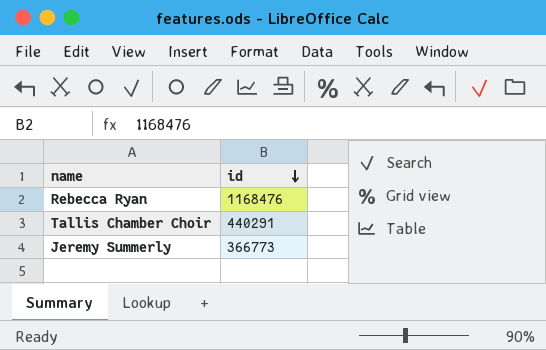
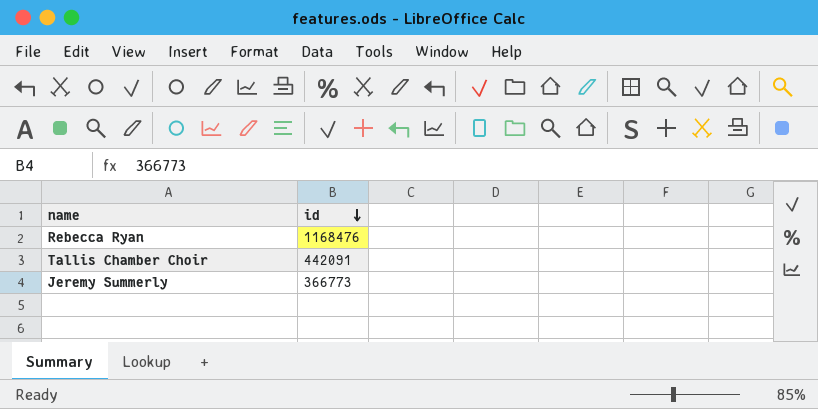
Tallis Chamber Choir | id: 440291 -> 442091

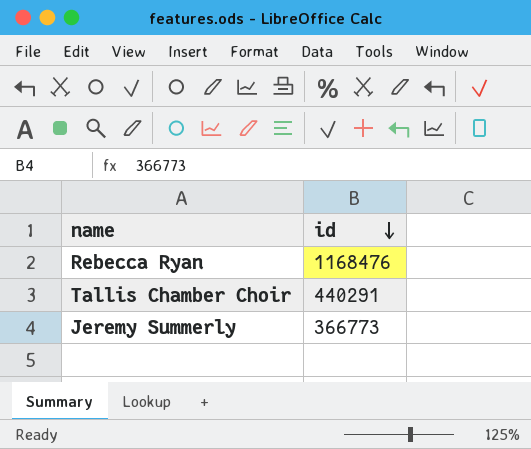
Tallis Chamber Choir | id: 442091 -> 440291

